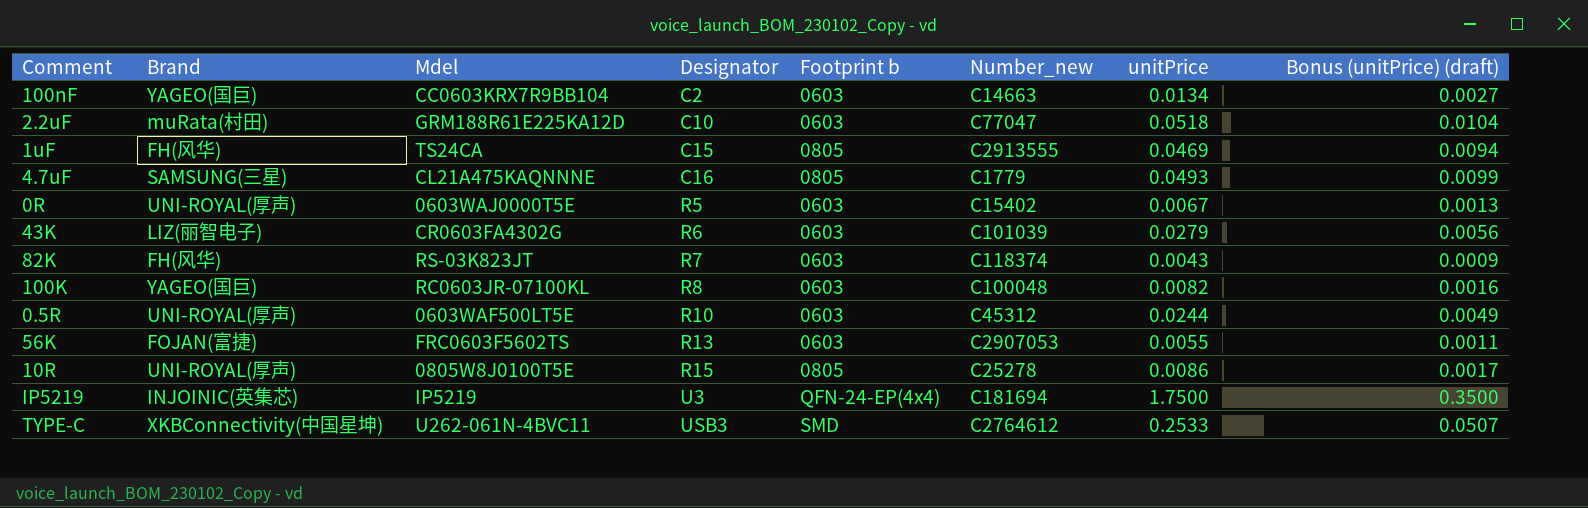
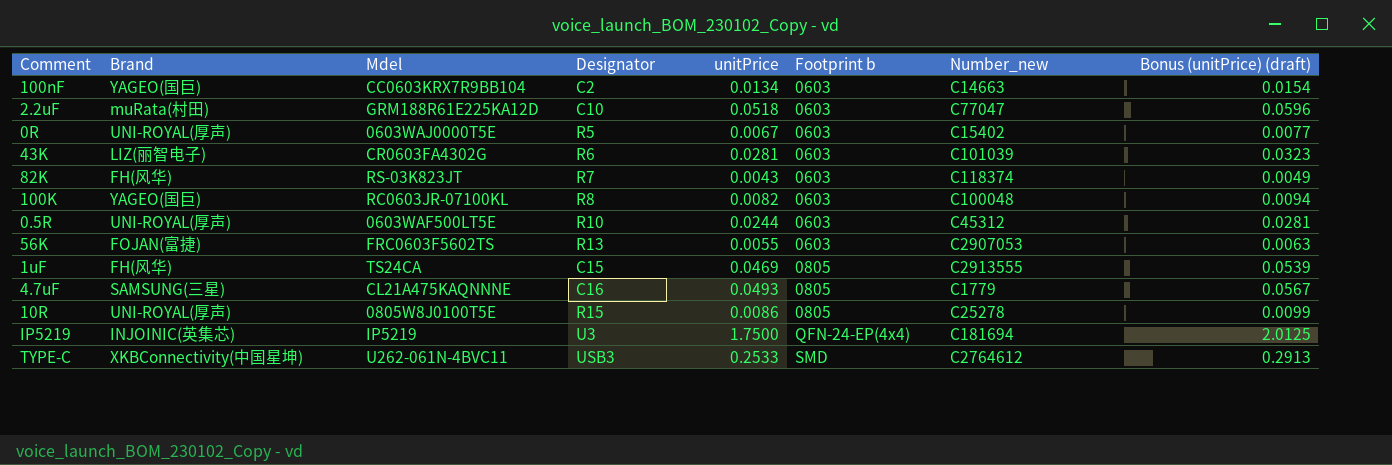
row order: Designator ascending -> Footprint b ascending
column unitPrice | position: 7 -> 5
column Bonus (unitPrice) (draft) | formula: [unitPrice] * 0.2 -> [unitPrice] * 1.15
43K | unitPrice: 0.0279 -> 0.0281

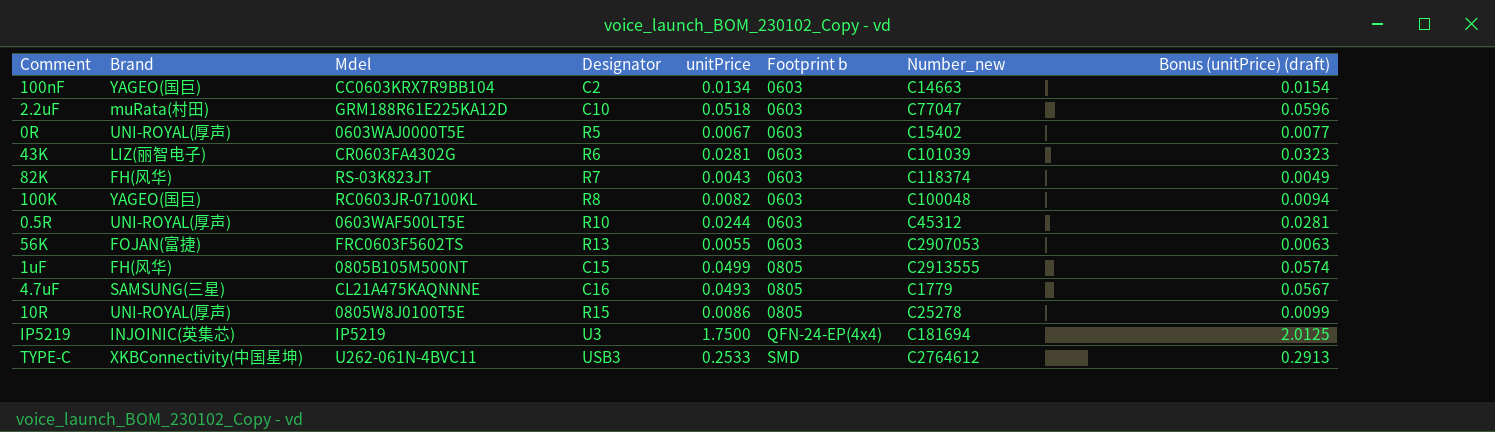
1uF | Mdel: TS24CA -> 0805B105M500NT
1uF | unitPrice: 0.0469 -> 0.0499
1uF | Bonus (unitPrice) (draft): 0.0539 -> 0.0574

